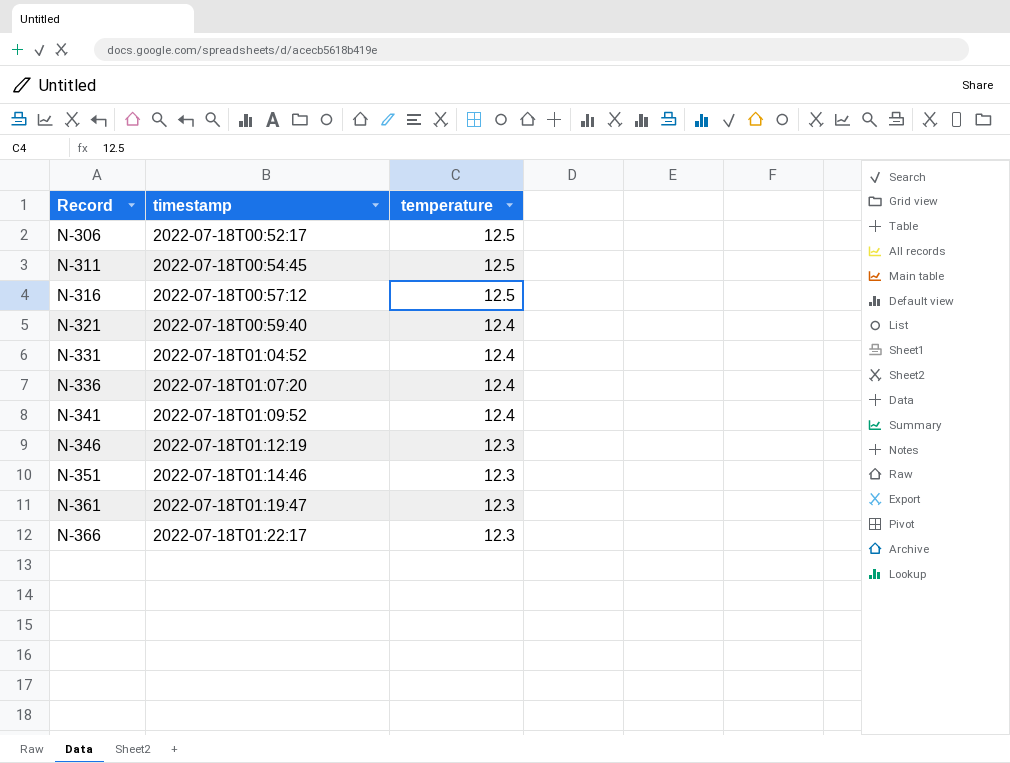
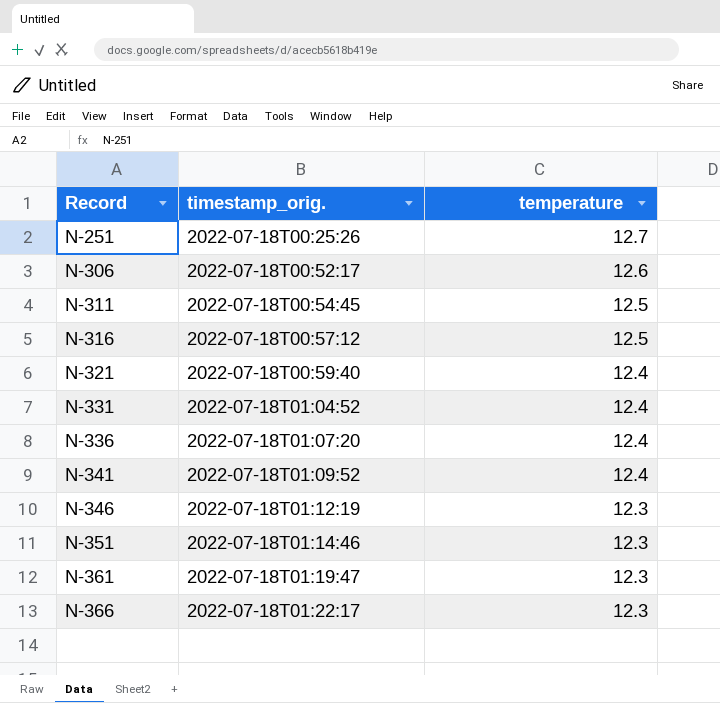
column name: timestamp -> timestamp_orig.
row N-251: none -> 2022-07-18T00:25:26 | 12.7
N-306 | temperature: 12.5 -> 12.6

